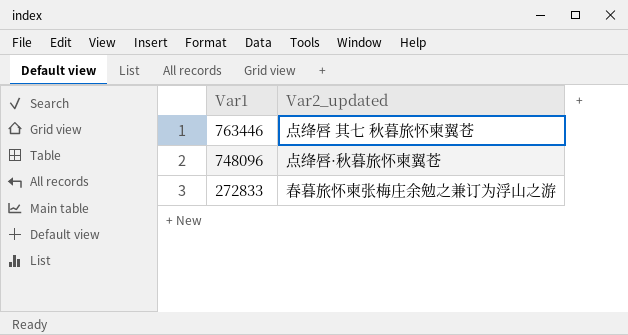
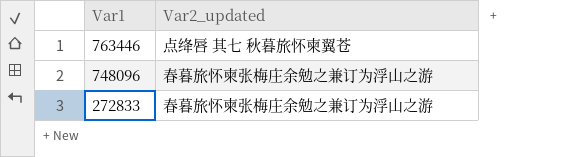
748096 | Var2_updated: 点绛唇·秋暮旅怀柬翼苍 -> 春暮旅怀柬张梅庄余勉之兼订为浮山之游

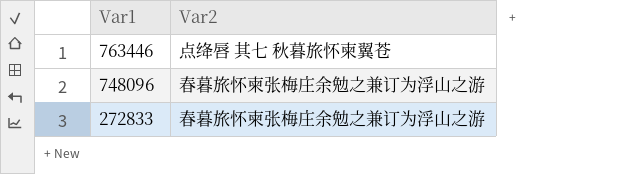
column name: Var2_updated -> Var2

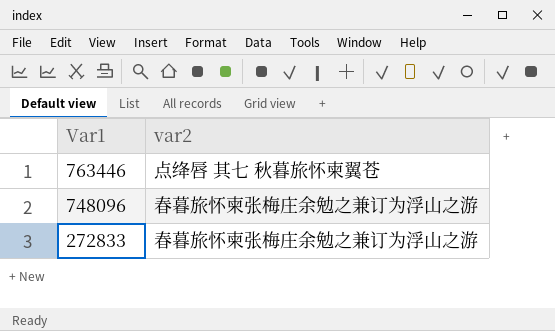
column name: Var2 -> var2

